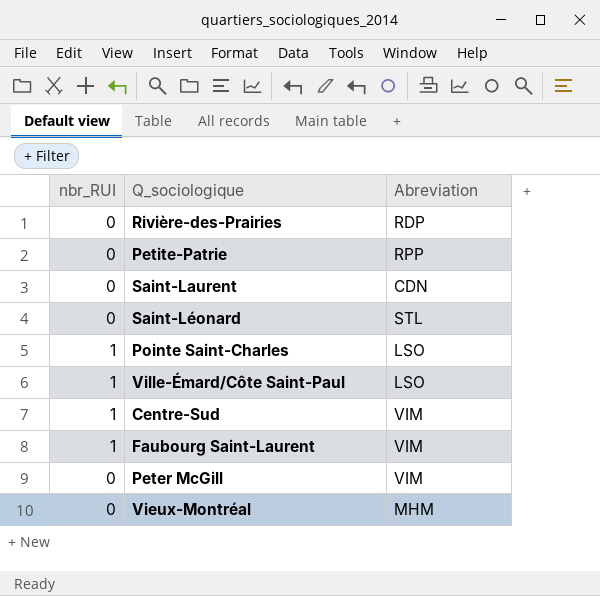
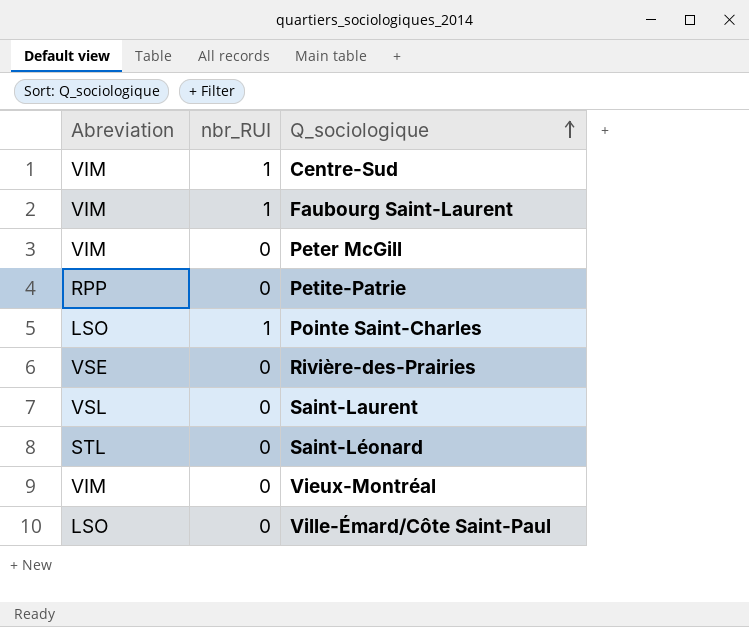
row order: none -> Q_sociologique ascending
column Abreviation | position: 3 -> 1
Rivière-des-Prairies | Abreviation: RDP -> VSE
Saint-Laurent | Abreviation: CDN -> VSL
Vieux-Montréal | Abreviation: MHM -> VIM
Ville-Émard/Côte Saint-Paul | nbr_RUI: 1 -> 0

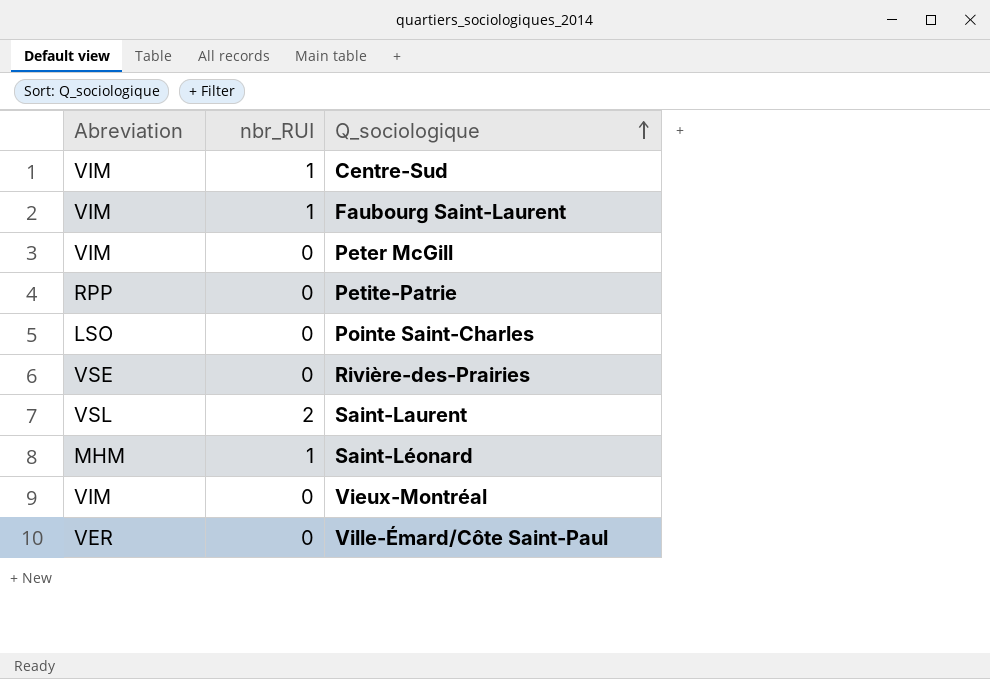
Pointe Saint-Charles | nbr_RUI: 1 -> 0
Saint-Laurent | nbr_RUI: 0 -> 2
Saint-Léonard | Abreviation: STL -> MHM
Saint-Léonard | nbr_RUI: 0 -> 1
Ville-Émard/Côte Saint-Paul | Abreviation: LSO -> VER

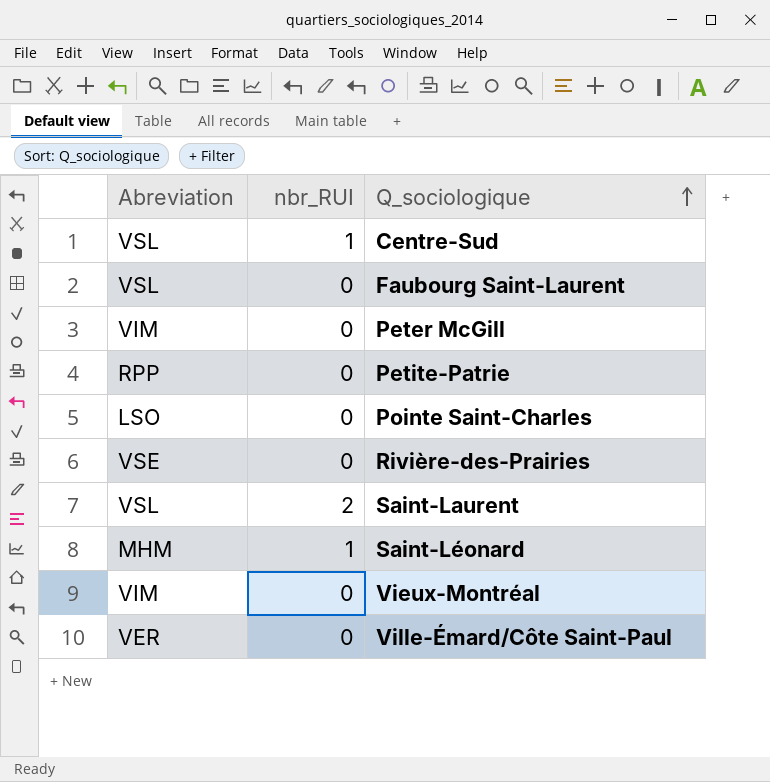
Centre-Sud | Abreviation: VIM -> VSL
Faubourg Saint-Laurent | Abreviation: VIM -> VSL
Faubourg Saint-Laurent | nbr_RUI: 1 -> 0

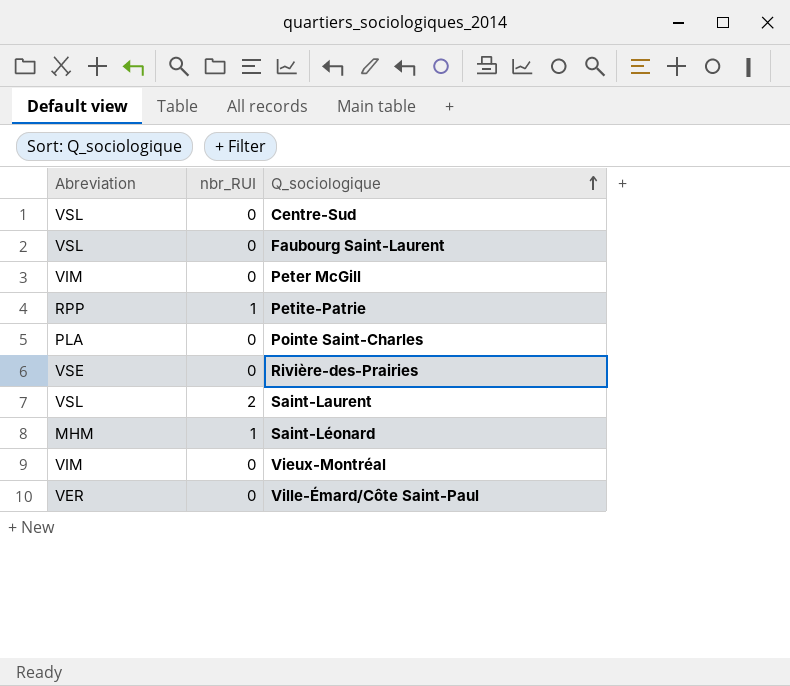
Centre-Sud | nbr_RUI: 1 -> 0
Petite-Patrie | nbr_RUI: 0 -> 1
Pointe Saint-Charles | Abreviation: LSO -> PLA

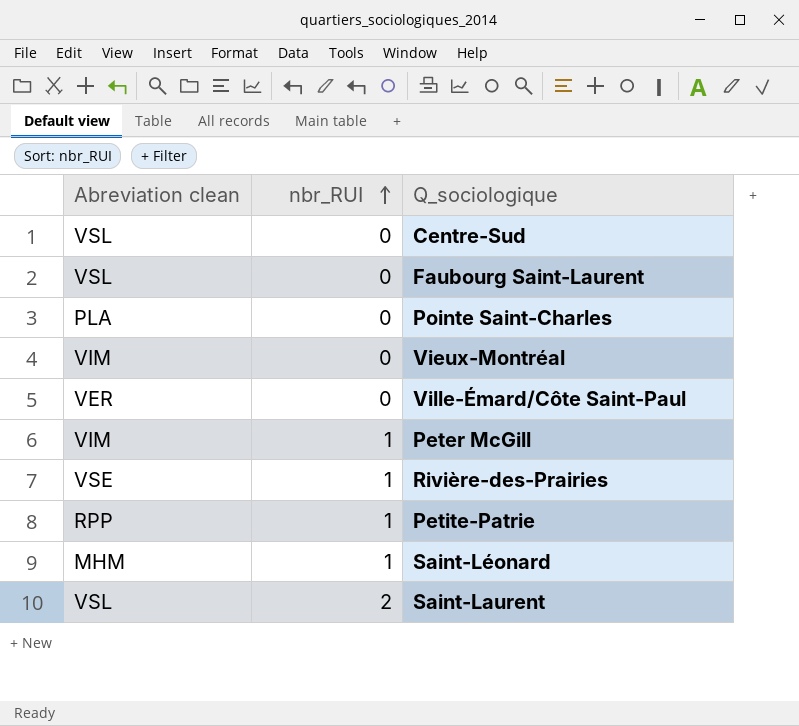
row order: Q_sociologique ascending -> nbr_RUI ascending
column name: Abreviation -> Abreviation clean
Peter McGill | nbr_RUI: 0 -> 1
Rivière-des-Prairies | nbr_RUI: 0 -> 1

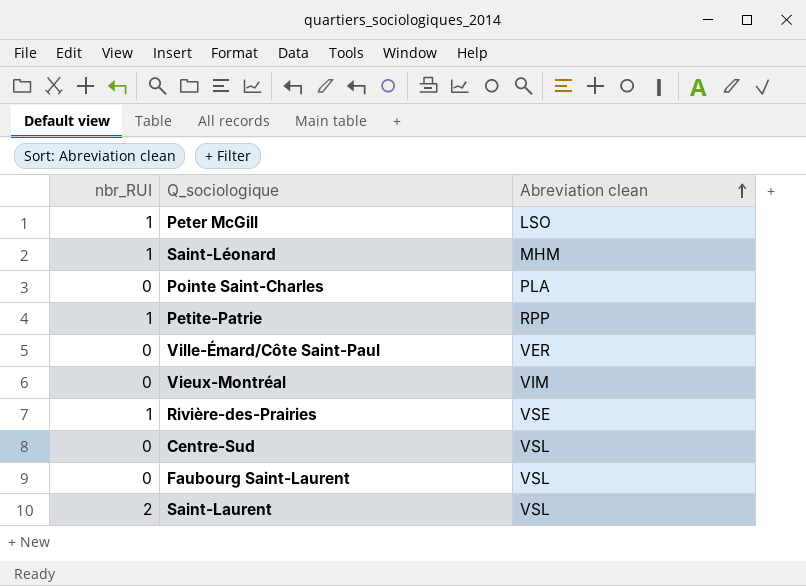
row order: nbr_RUI ascending -> Abreviation clean ascending
column Abreviation clean | position: 1 -> 3
Peter McGill | Abreviation clean: VIM -> LSO

